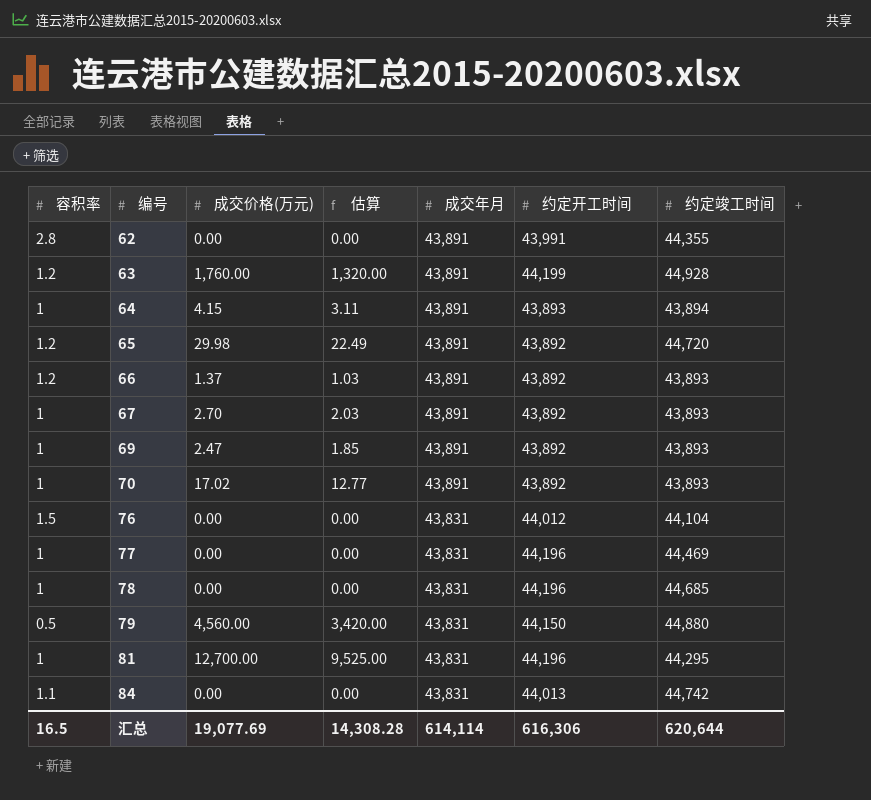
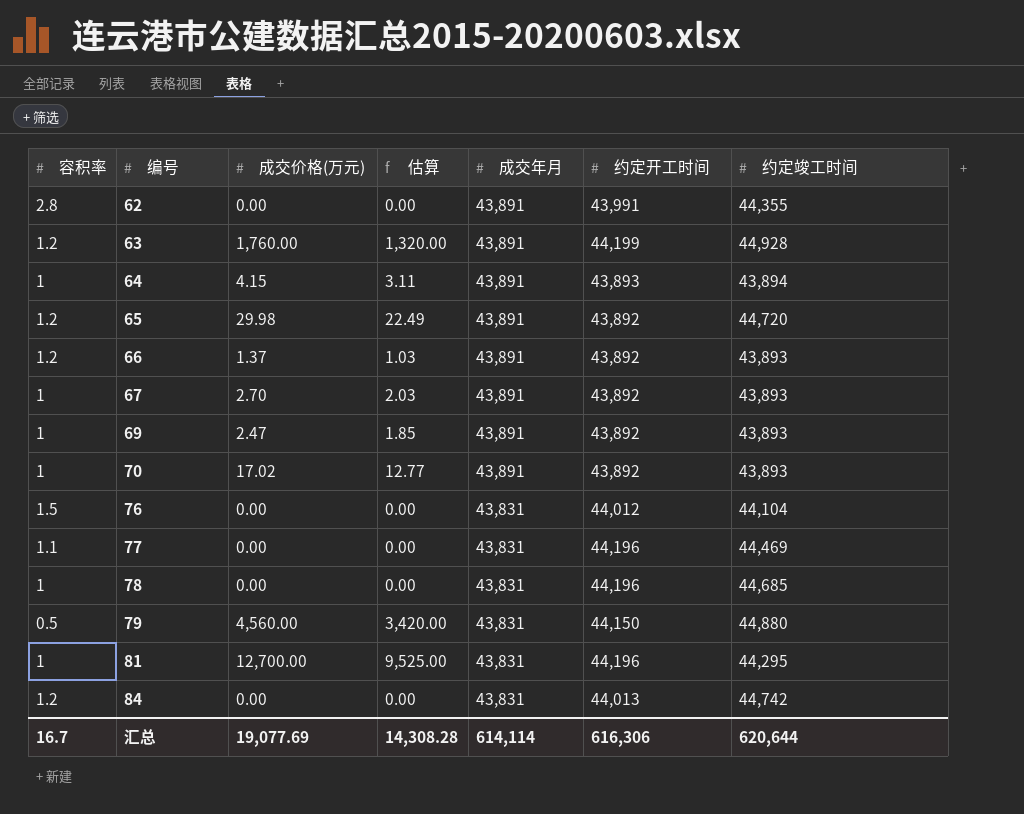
77 | 容积率: 1 -> 1.1
84 | 容积率: 1.1 -> 1.2
汇总 | 容积率: 16.5 -> 16.7

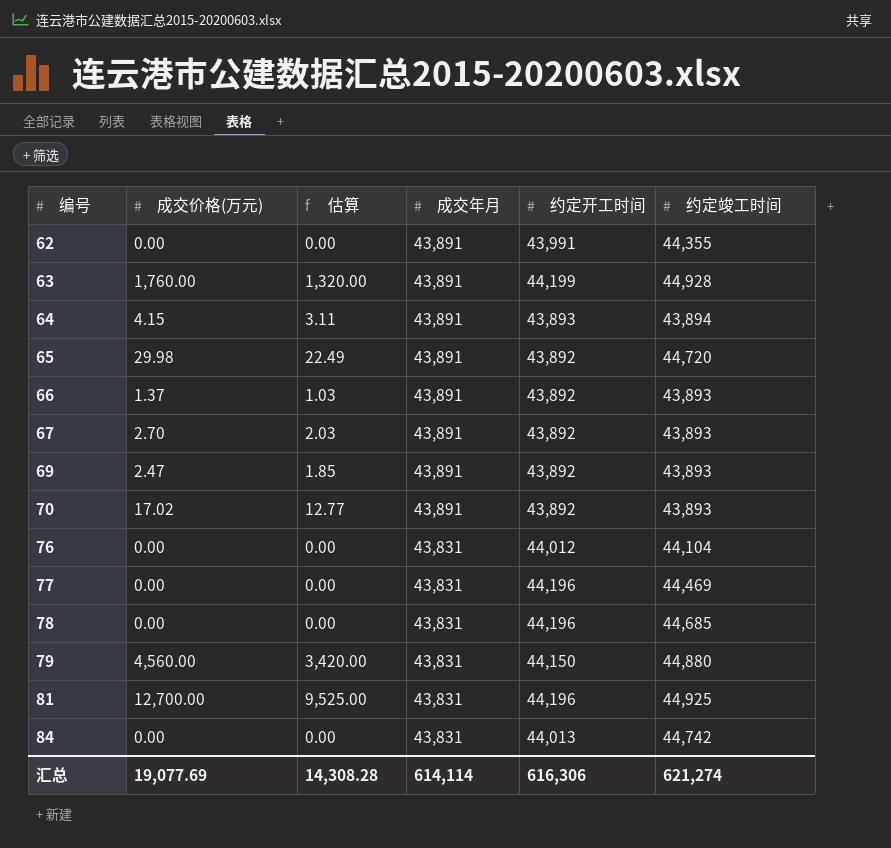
column 容积率 | position: 1 -> none
81 | 约定竣工时间: 44,295 -> 44,925
汇总 | 约定竣工时间: 620,644 -> 621,274

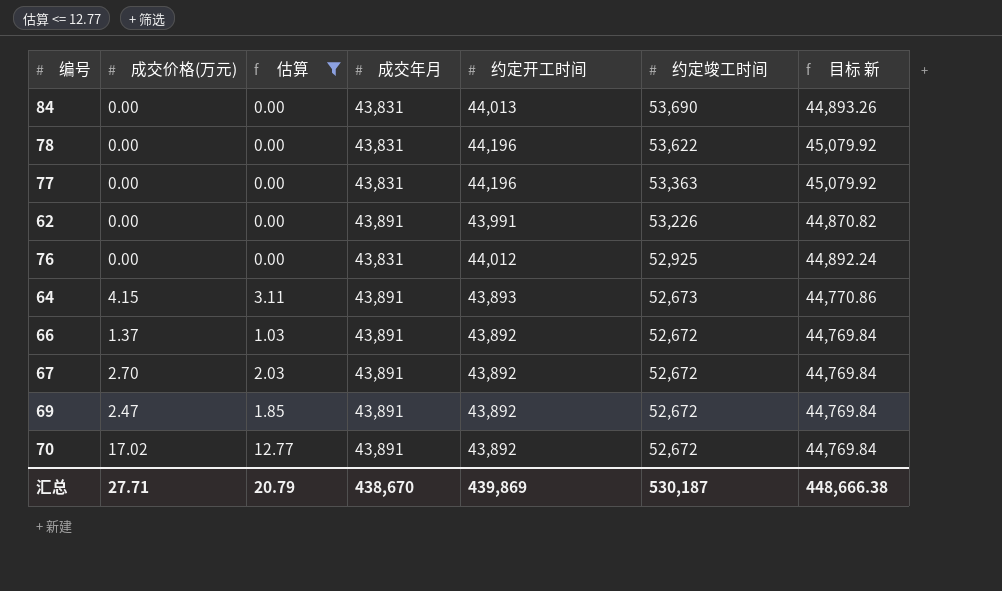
filter: none -> 估算 <= 12.77
row order: 编号 ascending -> 约定竣工时间 descending
column 目标 新 | formula: none -> [约定开工时间] * 1.02
84 | 约定竣工时间: 44,742 -> 53,690
78 | 约定竣工时间: 44,685 -> 53,622
77 | 约定竣工时间: 44,469 -> 53,363
62 | 约定竣工时间: 44,355 -> 53,226
76 | 约定竣工时间: 44,104 -> 52,925
64 | 约定竣工时间: 43,894 -> 52,673
66 | 约定竣工时间: 43,893 -> 52,672
67 | 约定竣工时间: 43,893 -> 52,672
69 | 约定竣工时间: 43,893 -> 52,672
70 | 约定竣工时间: 43,893 -> 52,672
汇总 | 成交价格(万元): 19,077.69 -> 27.71
汇总 | 估算: 14,308.28 -> 20.79
汇总 | 成交年月: 614,114 -> 438,670
汇总 | 约定开工时间: 616,306 -> 439,869
汇总 | 约定竣工时间: 621,274 -> 530,187

